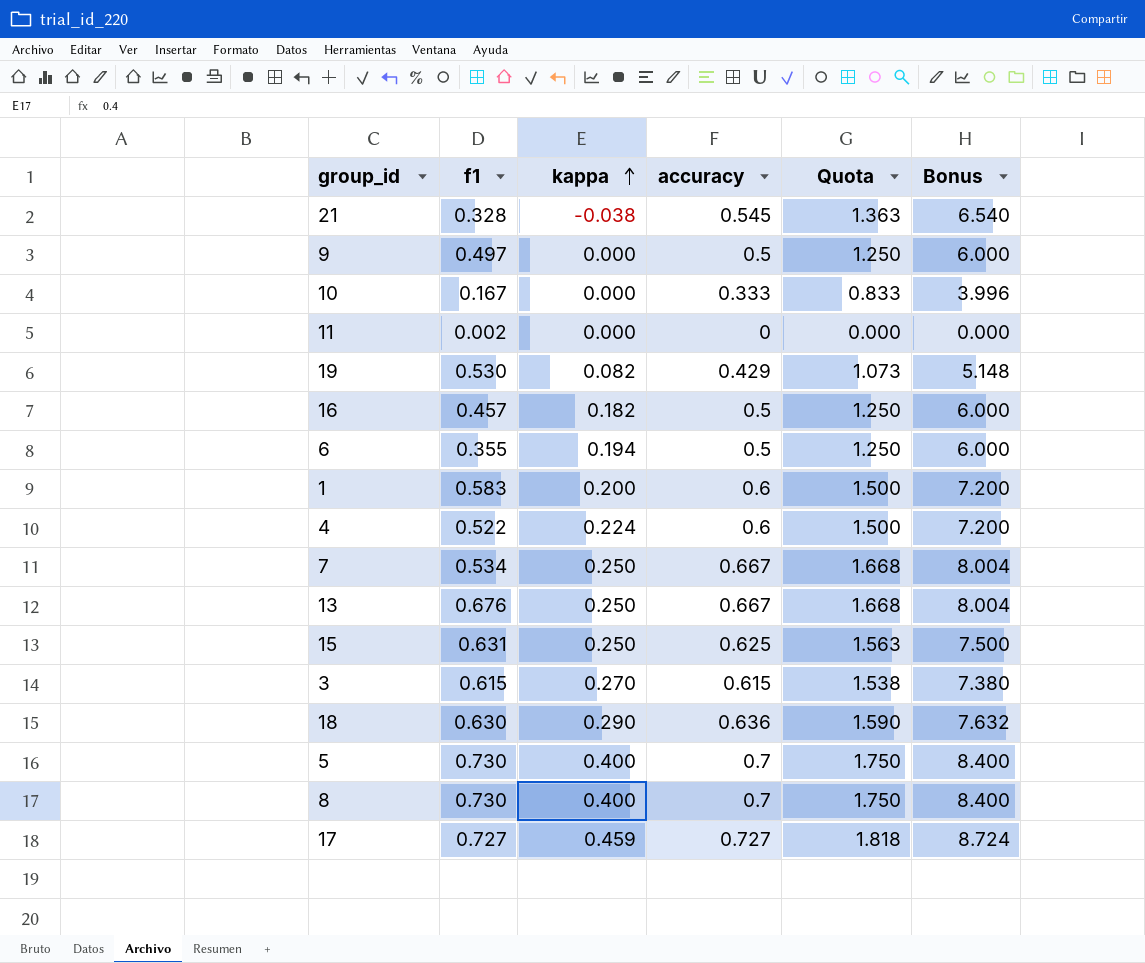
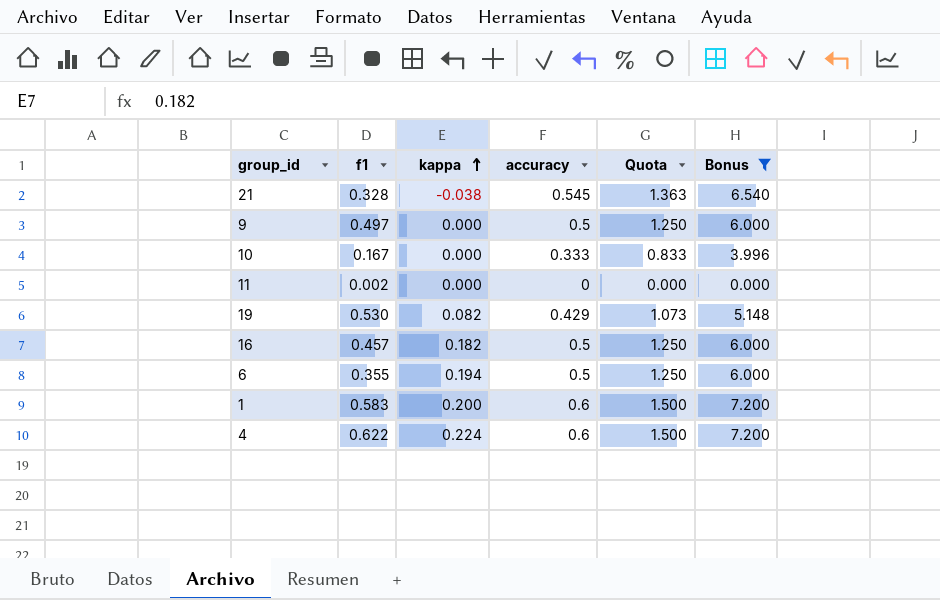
filter: none -> Bonus <= 7.200
4 | f1: 0.522 -> 0.622

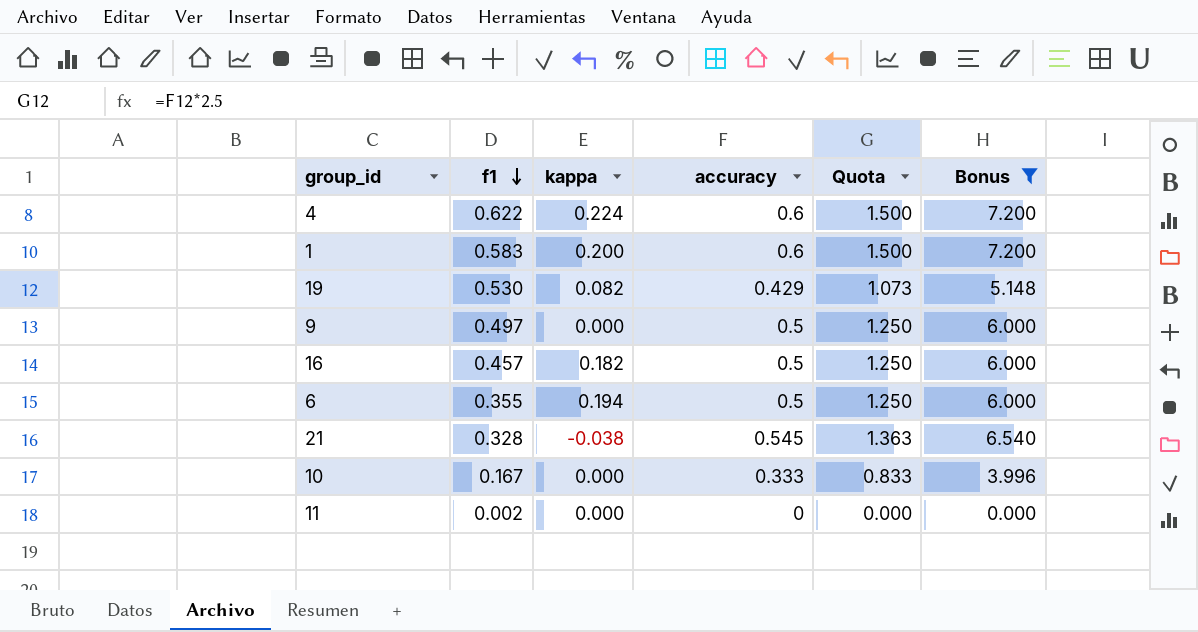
row order: kappa ascending -> f1 descending

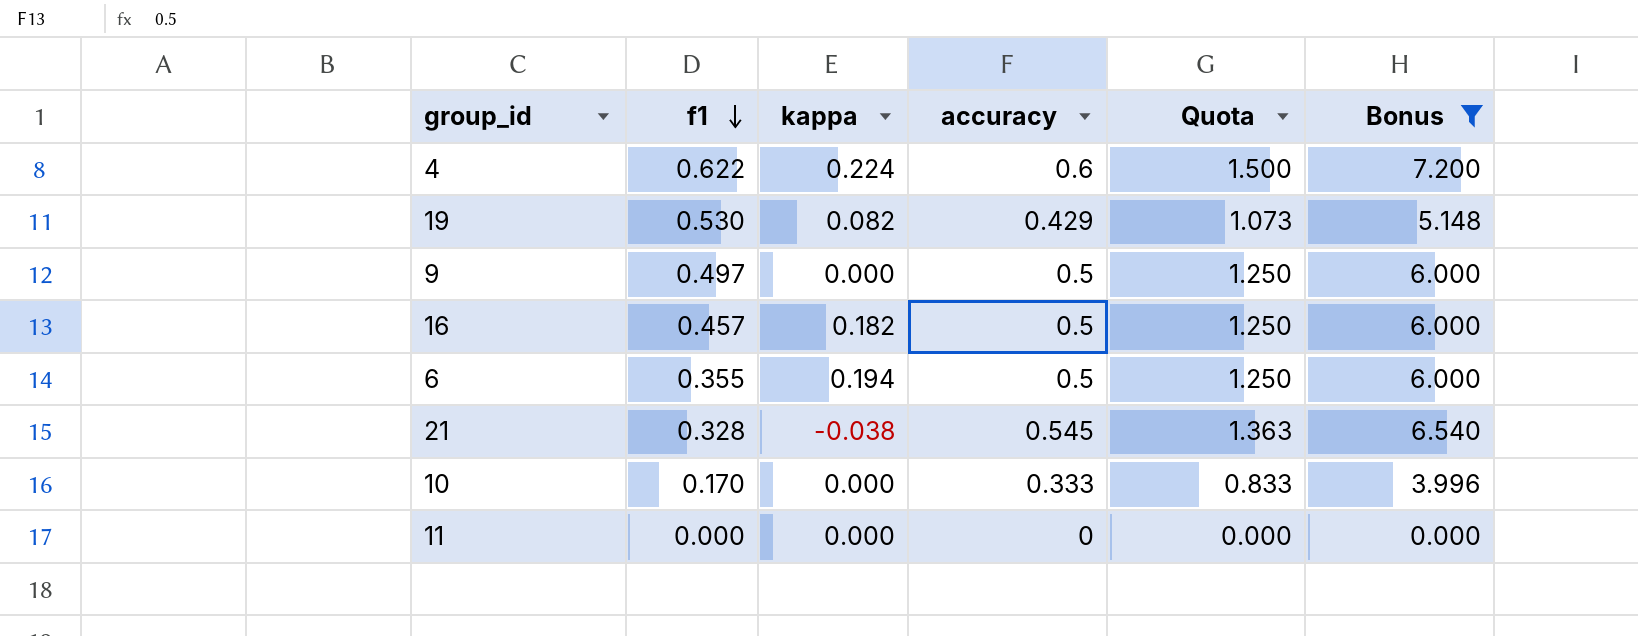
row 1: 0.583 | 0.200 | 0.6 | 1.500 | 7.200 -> none
10 | f1: 0.167 -> 0.170
11 | f1: 0.002 -> 0.000

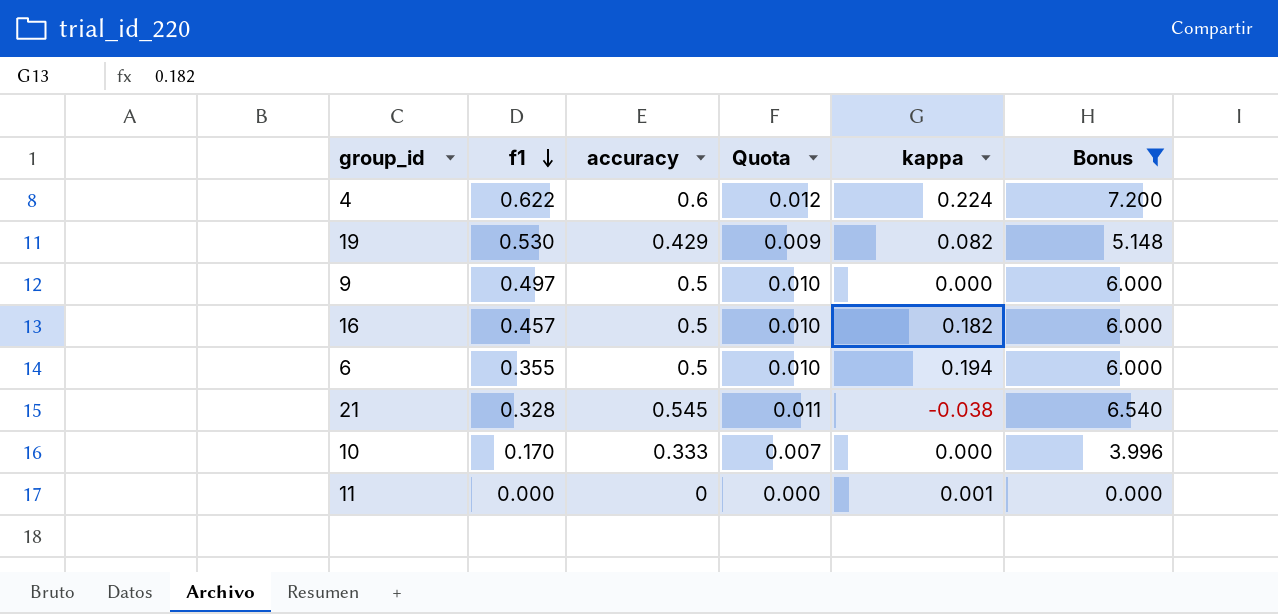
column Quota | formula: [accuracy] * 2.5 -> [accuracy] * 0.02
column kappa | position: 3 -> 5
11 | kappa: 0.000 -> 0.001

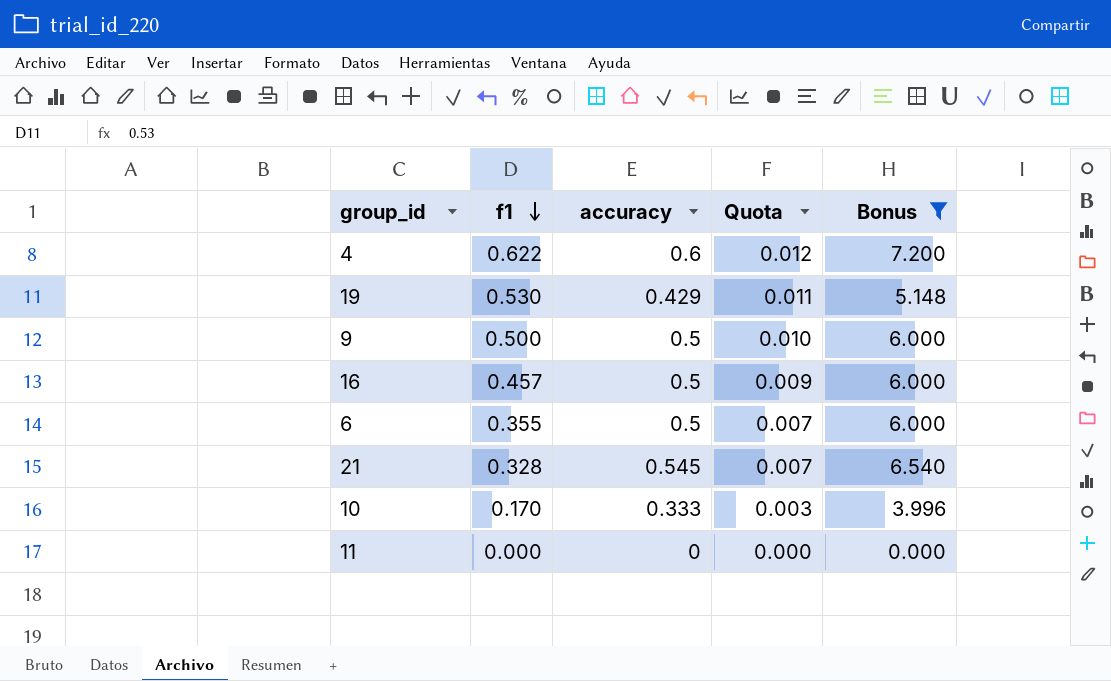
column kappa | position: 5 -> none
column Quota | formula: [accuracy] * 0.02 -> [f1] * 0.02
9 | f1: 0.497 -> 0.500

